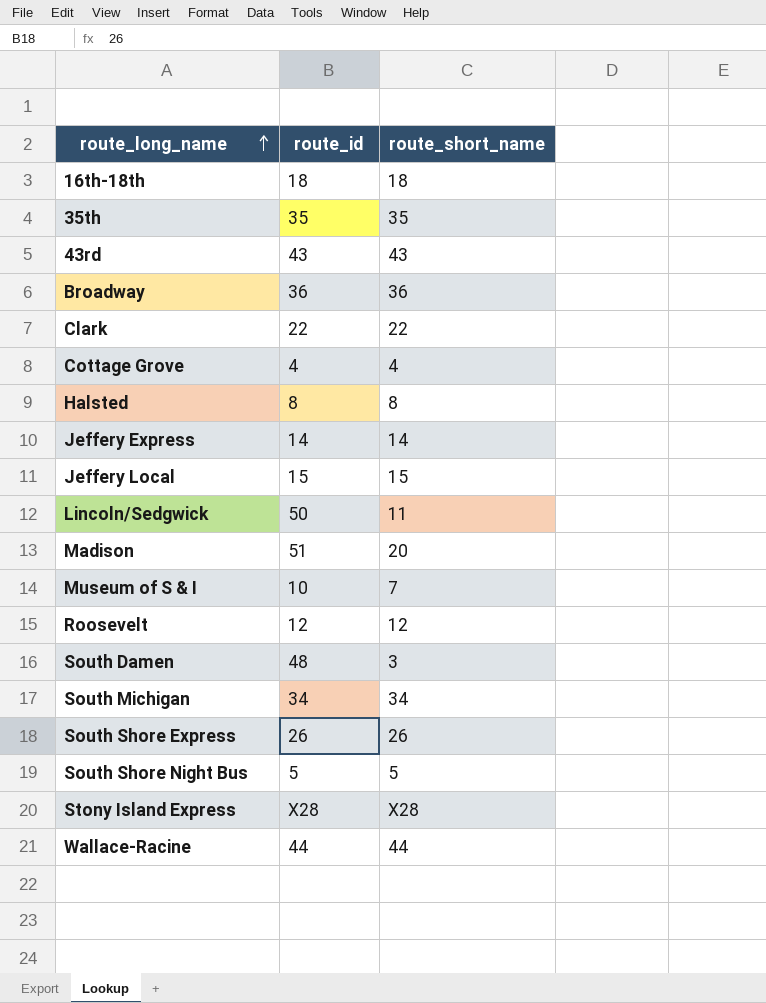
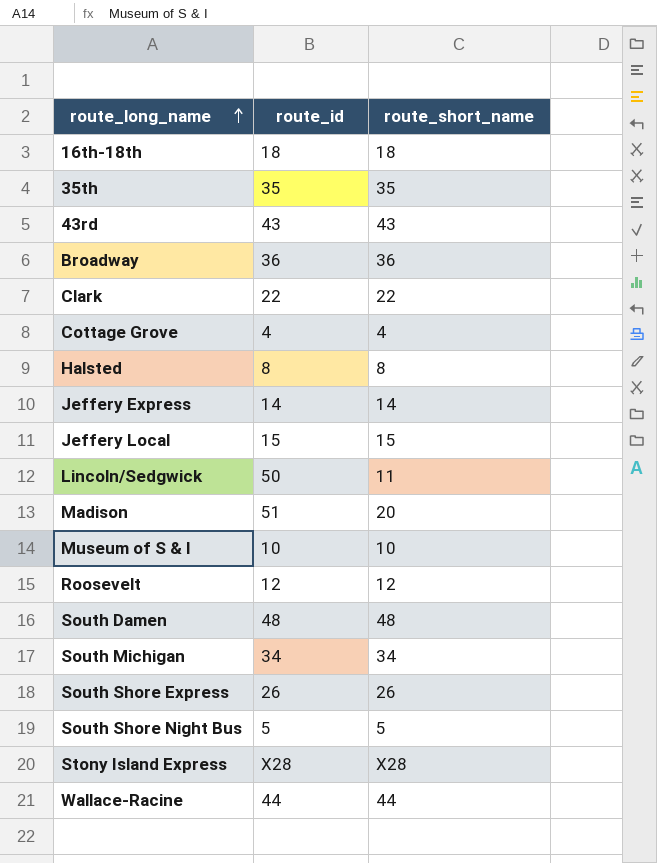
Museum of S & I | route_short_name: 7 -> 10
South Damen | route_short_name: 3 -> 48

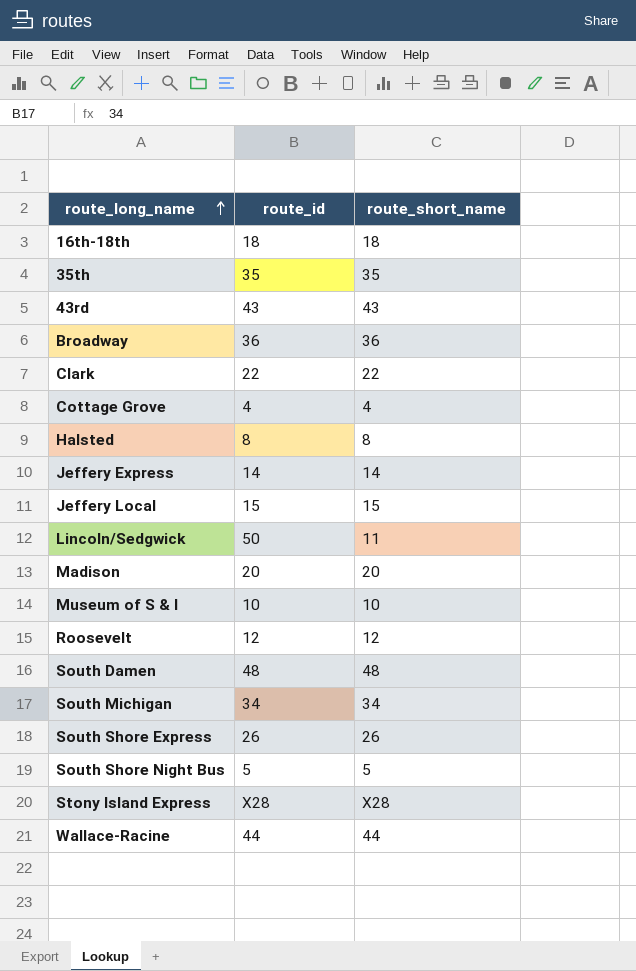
Madison | route_id: 51 -> 20

